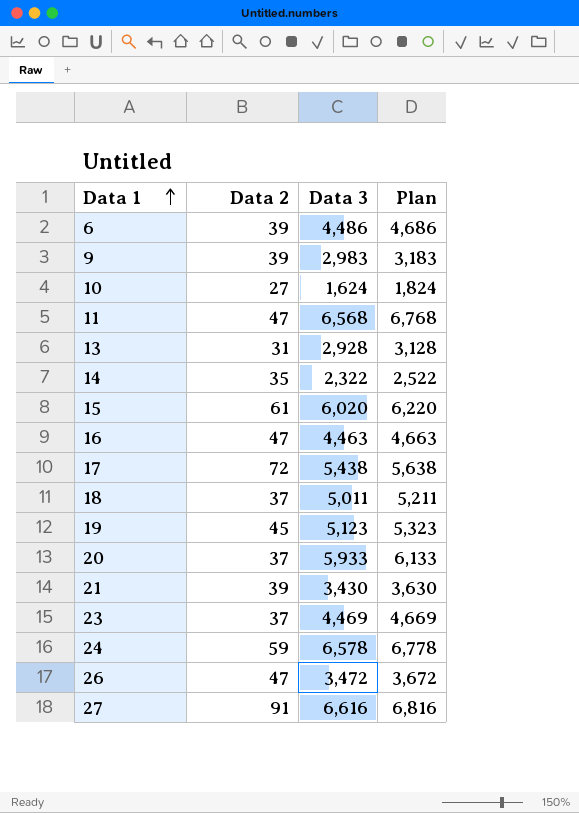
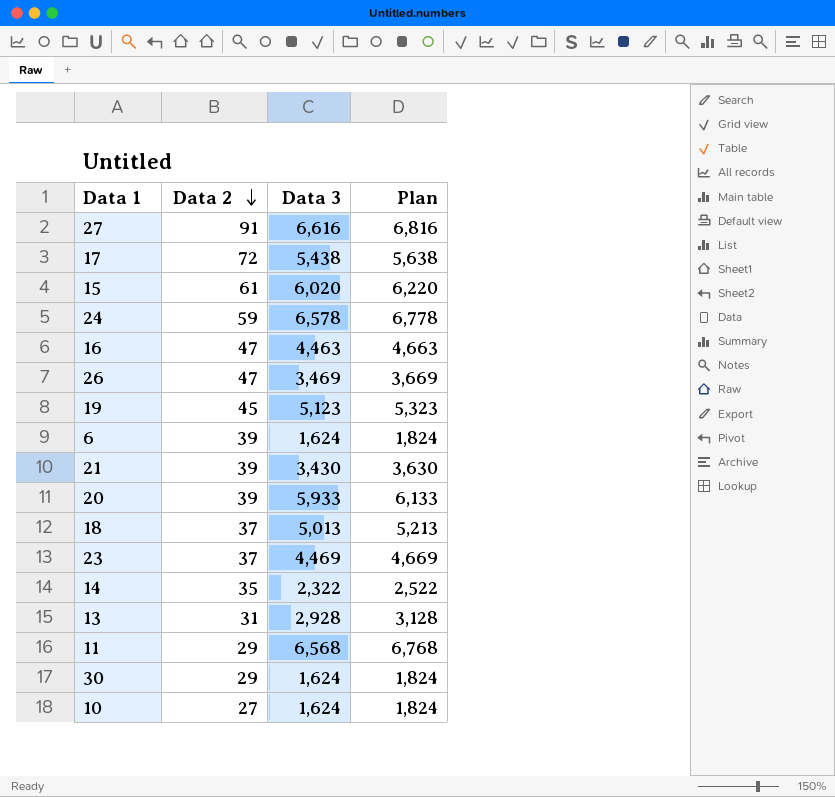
row order: Data 1 ascending -> Data 2 descending
row 9: 39 | 2,983 | 3,183 -> none
26 | Data 3: 3,472 -> 3,469
26 | Plan: 3,672 -> 3,669
6 | Data 3: 4,486 -> 1,624
6 | Plan: 4,686 -> 1,824
20 | Data 2: 37 -> 39
18 | Data 3: 5,011 -> 5,013
18 | Plan: 5,211 -> 5,213
11 | Data 2: 47 -> 29
row 30: none -> 29 | 1,624 | 1,824

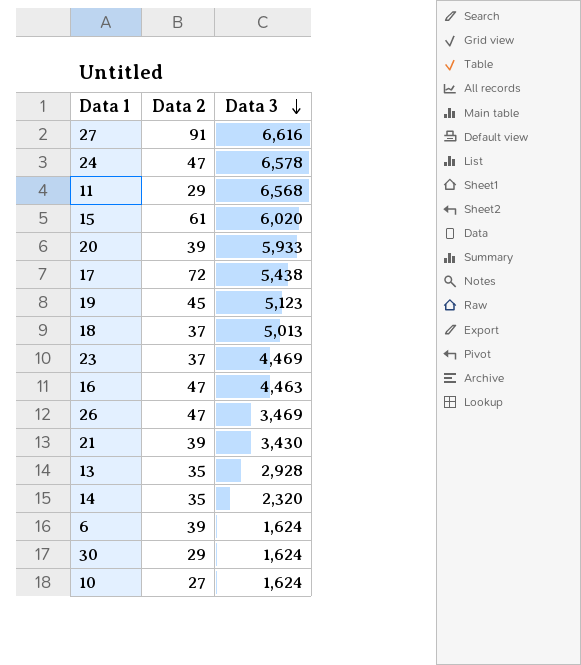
row order: Data 2 descending -> Data 3 descending
column Plan | formula: [Data 3] + 200 -> none
24 | Data 2: 59 -> 47
13 | Data 2: 31 -> 35
14 | Data 3: 2,322 -> 2,320

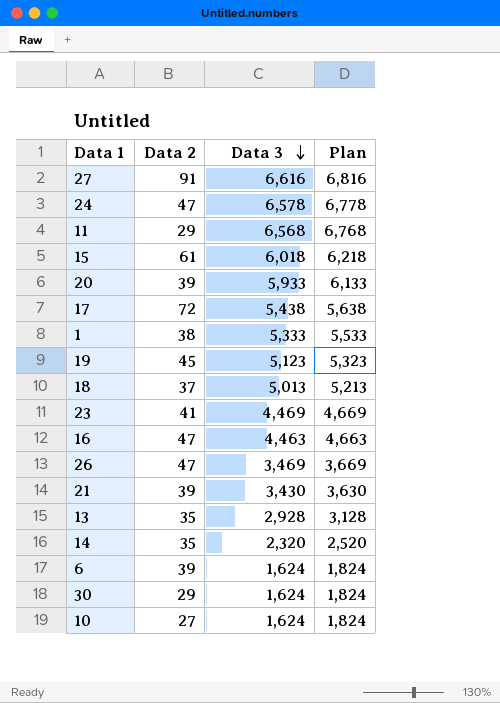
column Plan | formula: none -> [Data 3] + 200
15 | Data 3: 6,020 -> 6,018
row 1: none -> 38 | 5,333 | 5,533
23 | Data 2: 37 -> 41

